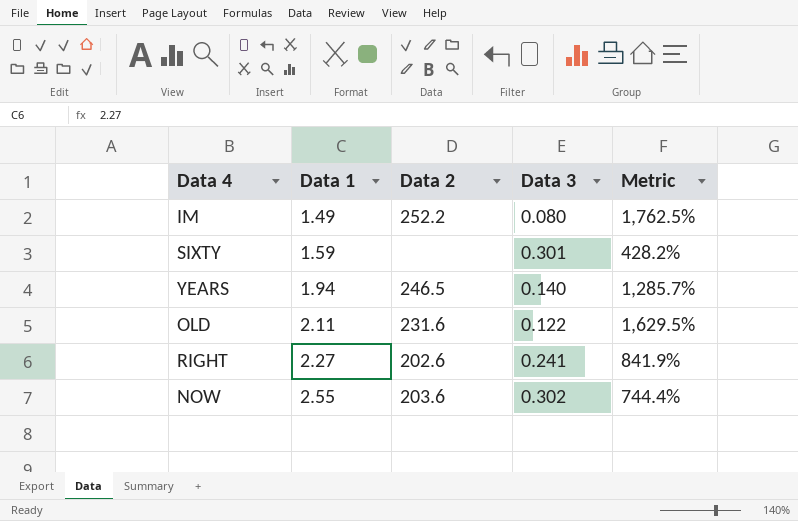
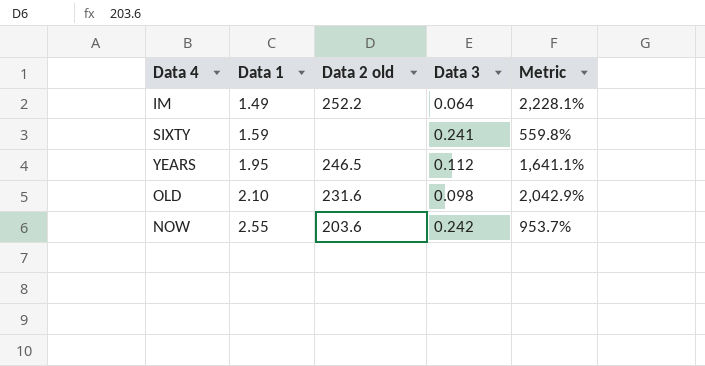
column name: Data 2 -> Data 2 old
row RIGHT: 2.27 | 202.6 | 0.241 | 841.9% -> none
IM | Data 3: 0.080 -> 0.064
IM | Metric: 1,762.5% -> 2,228.1%
SIXTY | Data 3: 0.301 -> 0.241
SIXTY | Metric: 428.2% -> 559.8%
YEARS | Data 1: 1.94 -> 1.95
YEARS | Data 3: 0.140 -> 0.112
YEARS | Metric: 1,285.7% -> 1,641.1%
OLD | Data 1: 2.11 -> 2.10
OLD | Data 3: 0.122 -> 0.098
OLD | Metric: 1,629.5% -> 2,042.9%
NOW | Data 3: 0.302 -> 0.242
NOW | Metric: 744.4% -> 953.7%

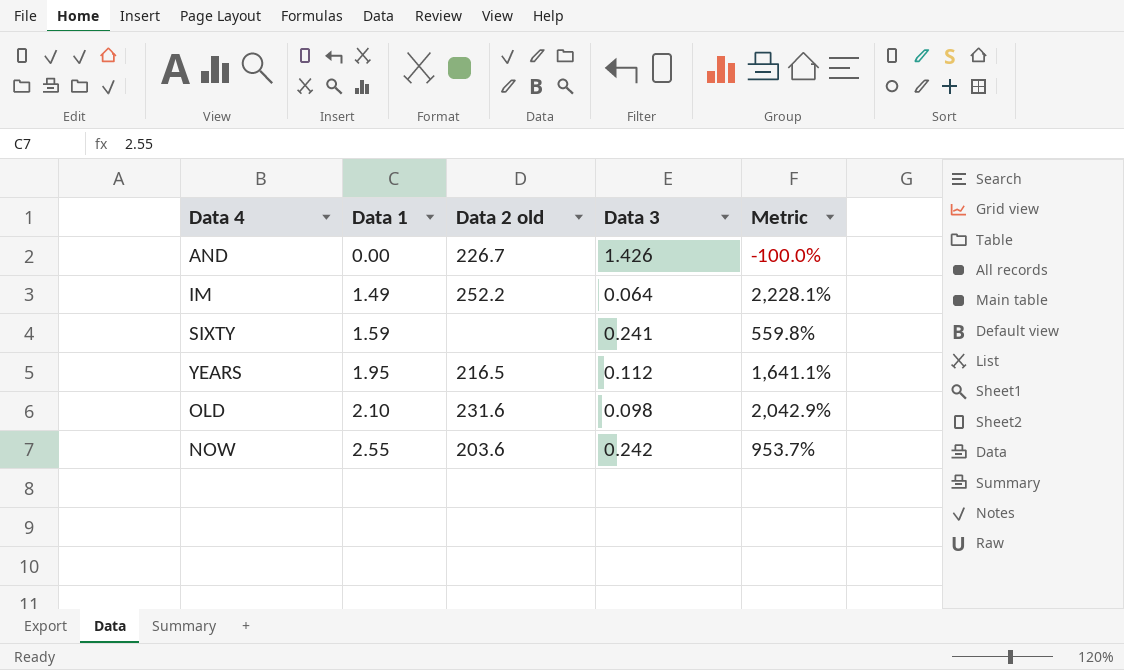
row AND: none -> 0.00 | 226.7 | 1.426 | -100.0%
YEARS | Data 2 old: 246.5 -> 216.5

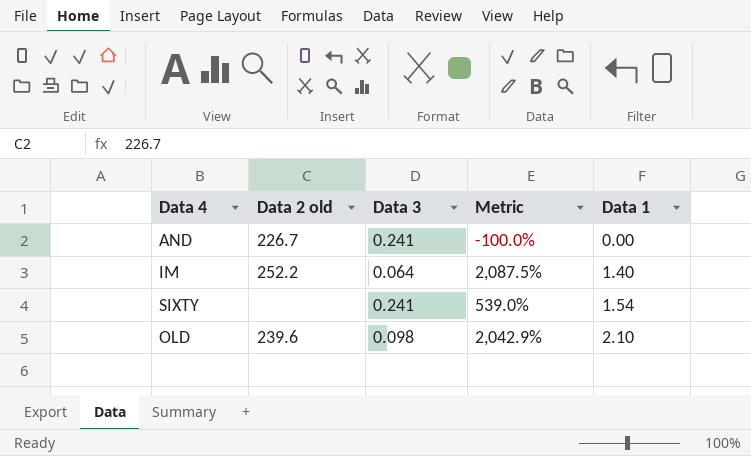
column Data 1 | position: 2 -> 5
row YEARS: 1.95 | 216.5 | 0.112 | 1,641.1% -> none
row NOW: 2.55 | 203.6 | 0.242 | 953.7% -> none
AND | Data 3: 1.426 -> 0.241
IM | Metric: 2,228.1% -> 2,087.5%
IM | Data 1: 1.49 -> 1.40
SIXTY | Metric: 559.8% -> 539.0%
SIXTY | Data 1: 1.59 -> 1.54
OLD | Data 2 old: 231.6 -> 239.6

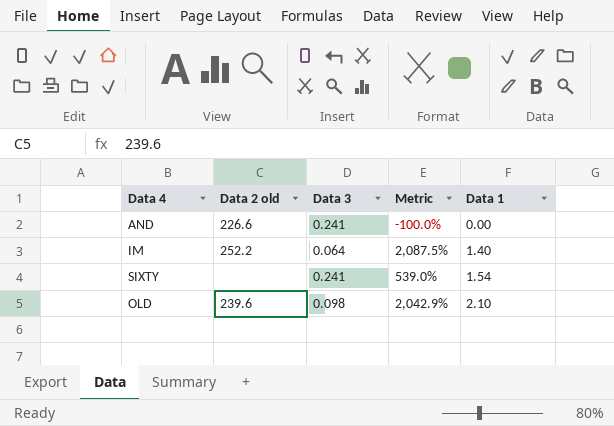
AND | Data 2 old: 226.7 -> 226.6

